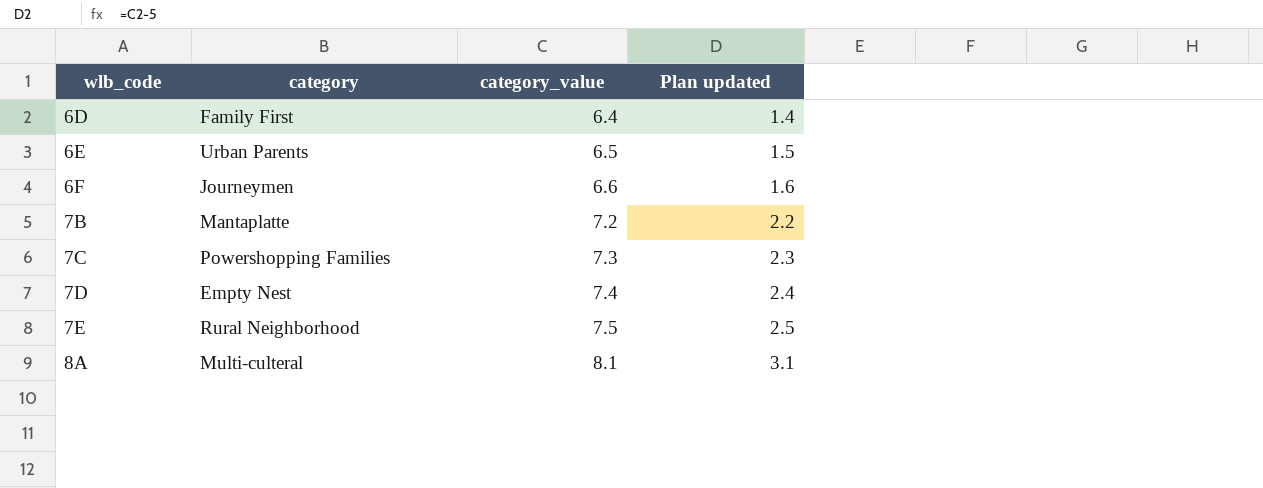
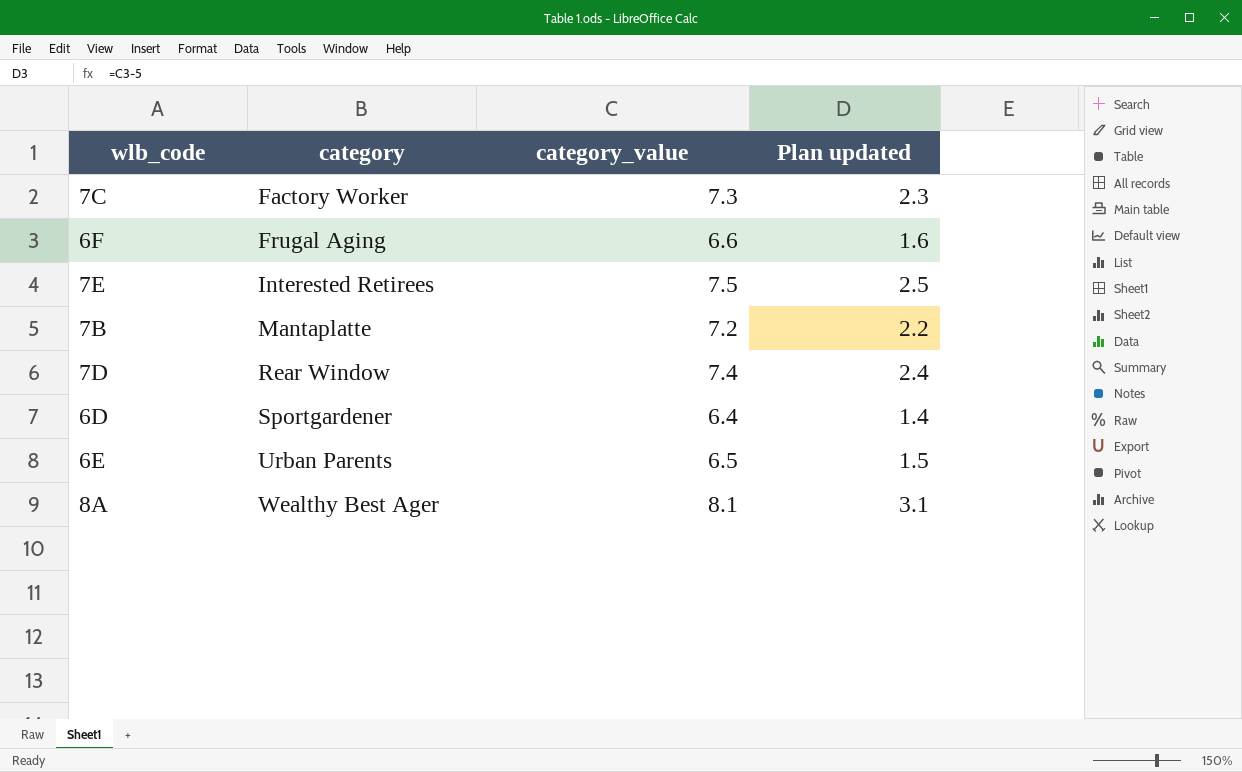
row order: wlb_code ascending -> category ascending
7C | category: Powershopping Families -> Factory Worker
6F | category: Journeymen -> Frugal Aging
7E | category: Rural Neighborhood -> Interested Retirees
7D | category: Empty Nest -> Rear Window
6D | category: Family First -> Sportgardener
8A | category: Multi-culteral -> Wealthy Best Ager

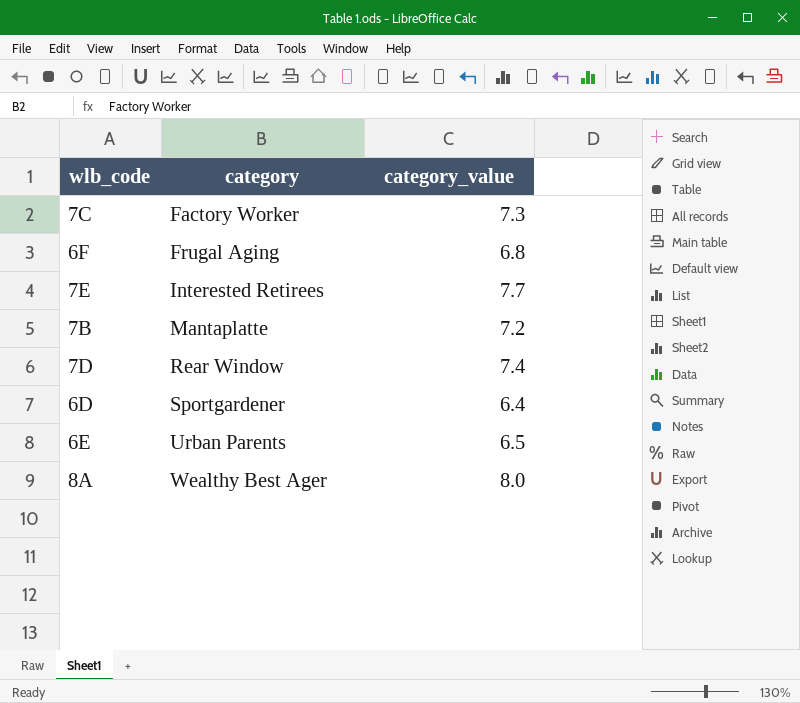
column Plan updated | formula: [category_value] - 5 -> none
6F | category_value: 6.6 -> 6.8
7E | category_value: 7.5 -> 7.7
8A | category_value: 8.1 -> 8.0

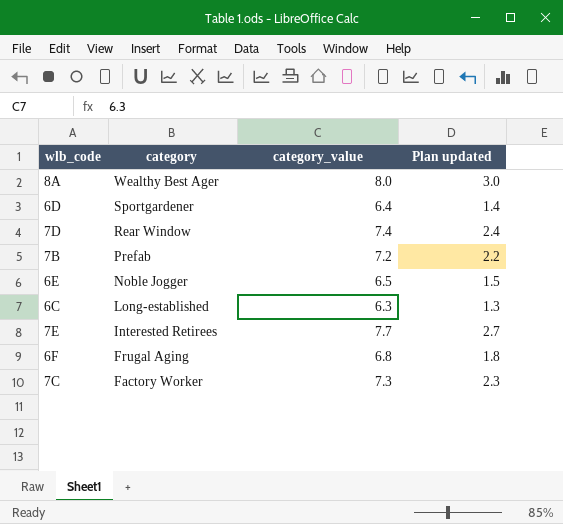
row order: category ascending -> category descending
column Plan updated | formula: none -> [category_value] - 5
7B | category: Mantaplatte -> Prefab
6E | category: Urban Parents -> Noble Jogger
row 6C: none -> Long-established | 6.3 | 1.3

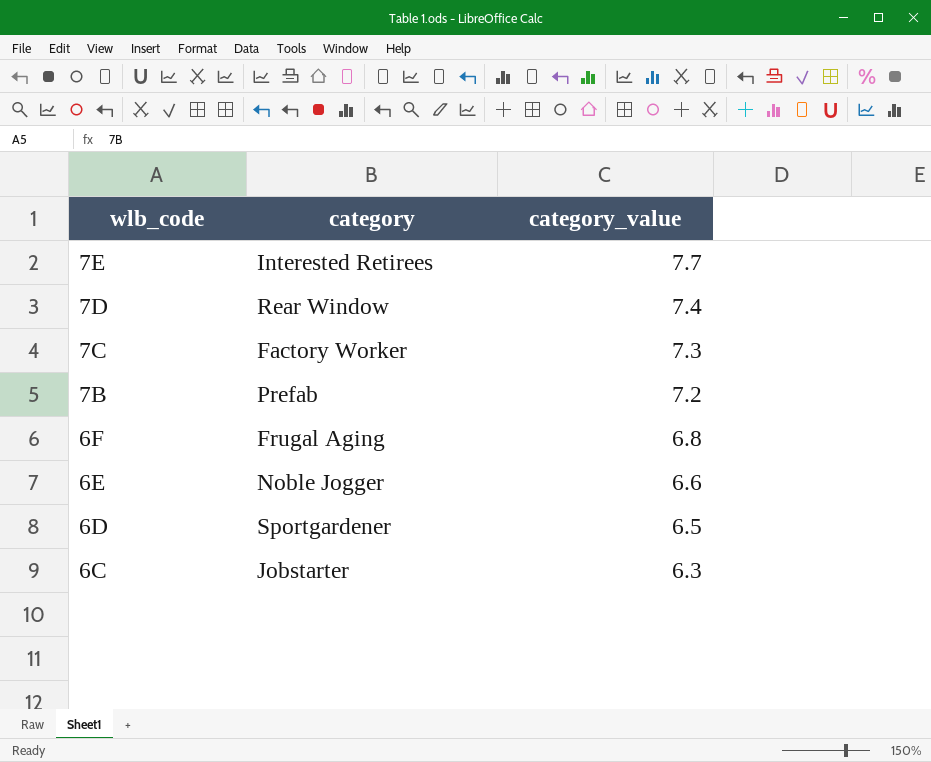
row order: category descending -> wlb_code descending
column Plan updated | formula: [category_value] - 5 -> none
row 8A: Wealthy Best Ager | 8.0 | 3.0 -> none
6E | category_value: 6.5 -> 6.6
6D | category_value: 6.4 -> 6.5
6C | category: Long-established -> Jobstarter

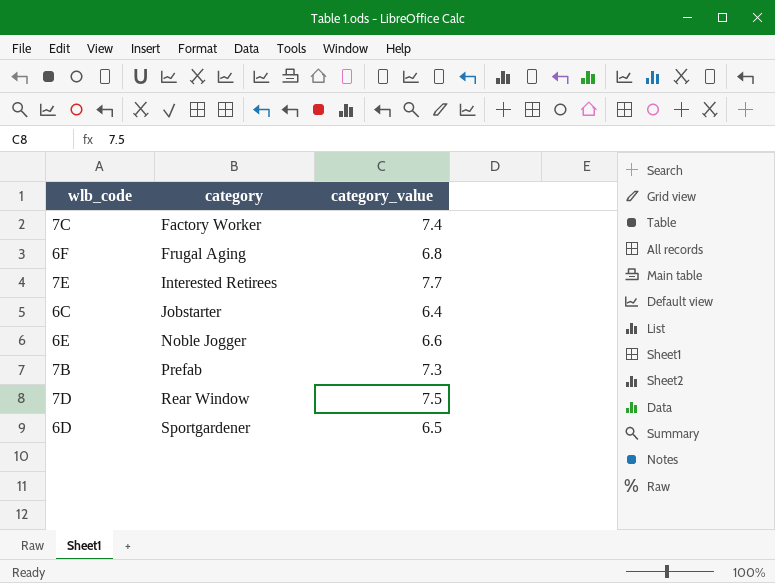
row order: wlb_code descending -> category ascending
7C | category_value: 7.3 -> 7.4
6C | category_value: 6.3 -> 6.4
7B | category_value: 7.2 -> 7.3
7D | category_value: 7.4 -> 7.5

